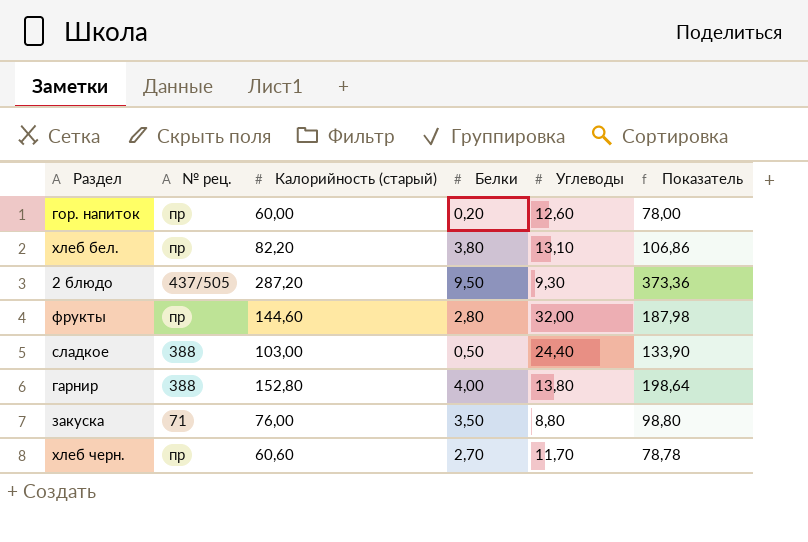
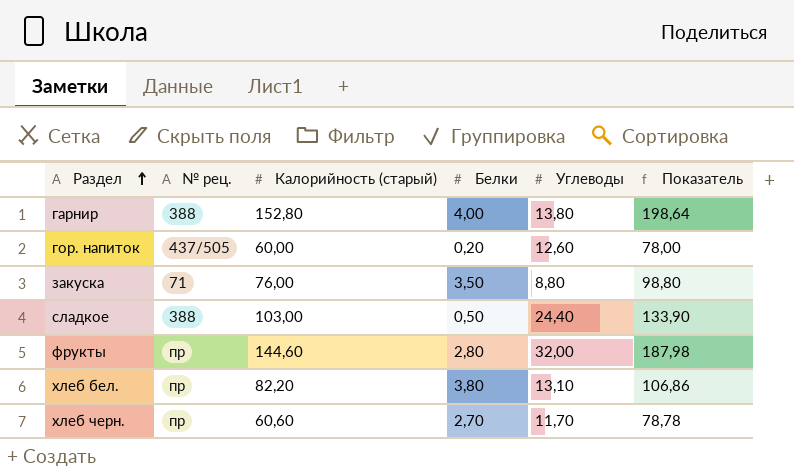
row order: none -> Раздел ascending
row 2 блюдо: 437/505 | 287,20 | 9,50 | 9,30 | 373,36 -> none
гор. напиток | № рец.: пр -> 437/505

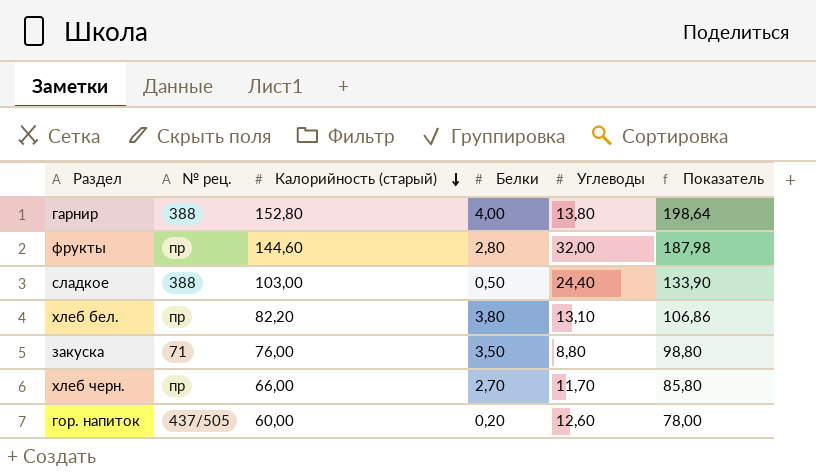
row order: Раздел ascending -> Калорийность (старый) descending
хлеб черн. | Калорийность (старый): 60,60 -> 66,00
хлеб черн. | Показатель: 78,78 -> 85,80

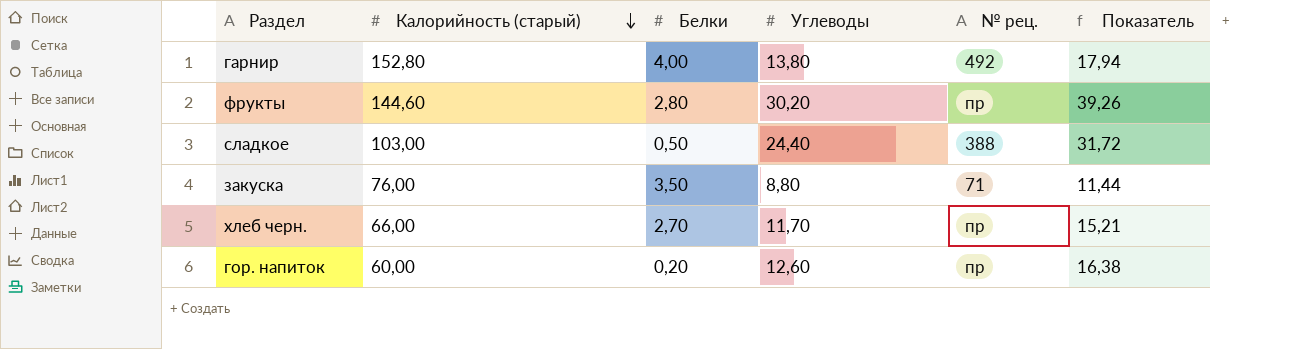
column № рец. | position: 2 -> 5
column Показатель | formula: [Калорийность (старый)] * 1,3 -> [Углеводы] * 1,3
row хлеб бел.: пр | 82,20 | 3,80 | 13,10 | 106,86 -> none
гарнир | № рец.: 388 -> 492
фрукты | Углеводы: 32,00 -> 30,20
гор. напиток | № рец.: 437/505 -> пр

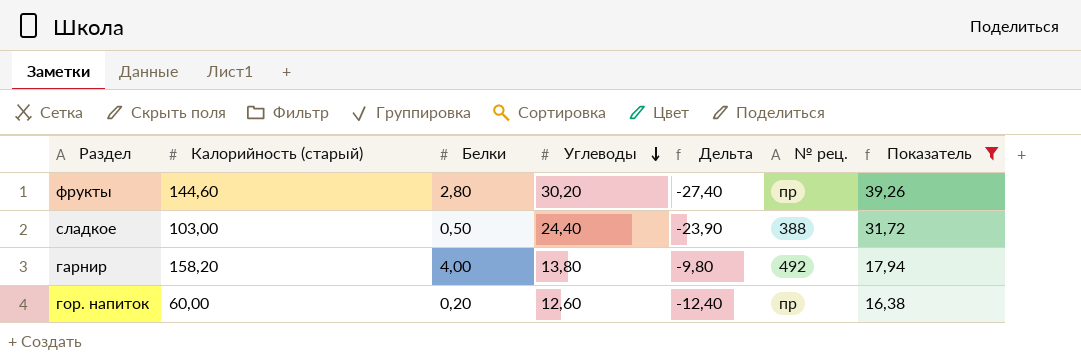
filter: none -> Показатель >= 16,38
row order: Калорийность (старый) descending -> Углеводы descending
column Дельта | formula: none -> [Белки] - [Углеводы]
гарнир | Калорийность (старый): 152,80 -> 158,20

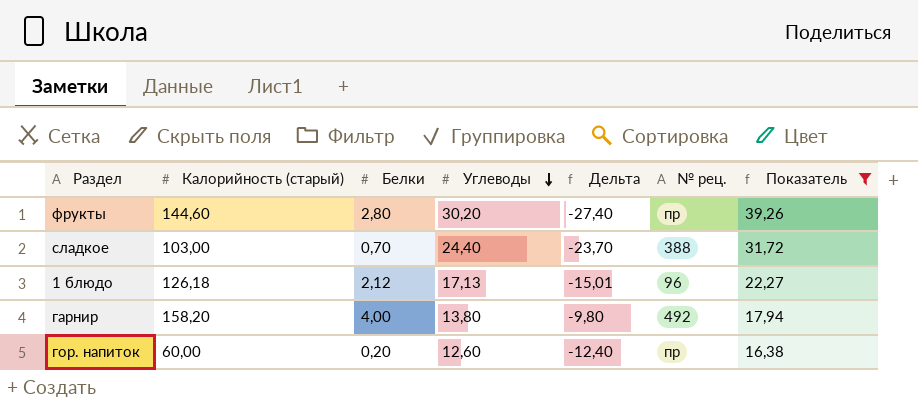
сладкое | Белки: 0,50 -> 0,70
сладкое | Дельта: -23,90 -> -23,70
row 1 блюдо: none -> 126,18 | 2,12 | 17,13 | -15,01 | 96 | 22,27

